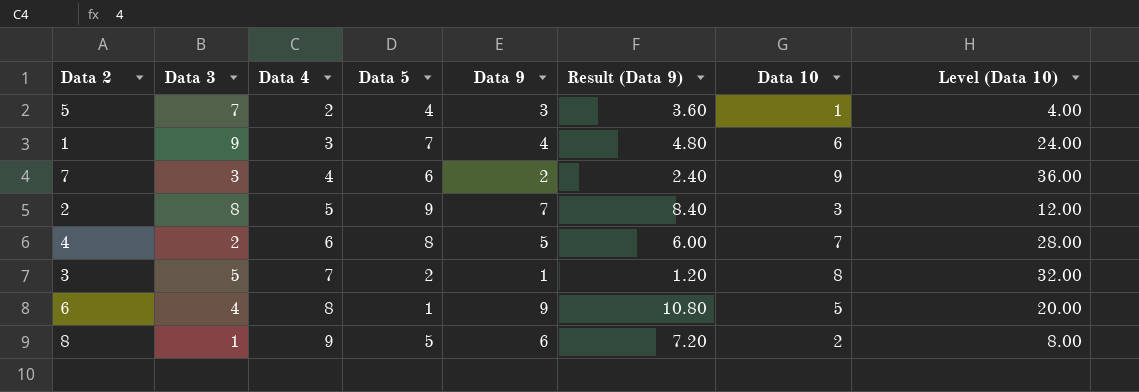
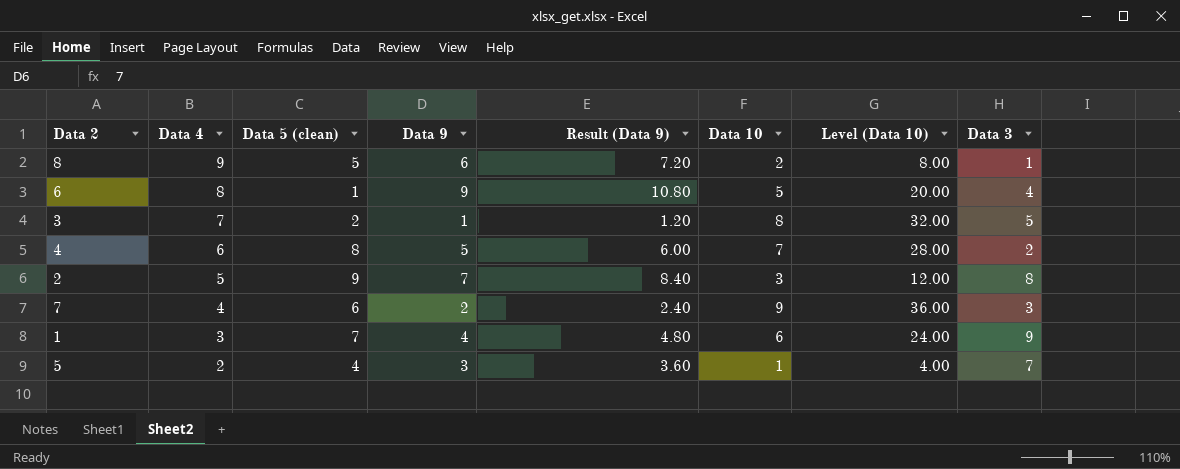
row order: Data 4 ascending -> Data 4 descending
column name: Data 5 -> Data 5 (clean)
column Data 3 | position: 2 -> 8

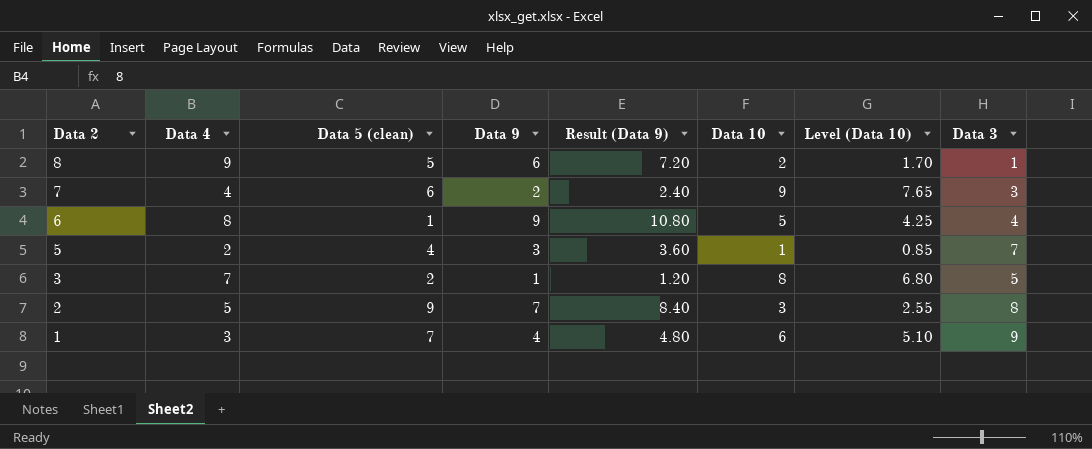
row order: Data 4 descending -> Data 2 descending
column Level (Data 10) | formula: [Data 10] * 4 -> [Data 10] * 0.85
row 4: 6 | 8 | 5 | 6.00 | 7 | 28.00 | 2 -> none

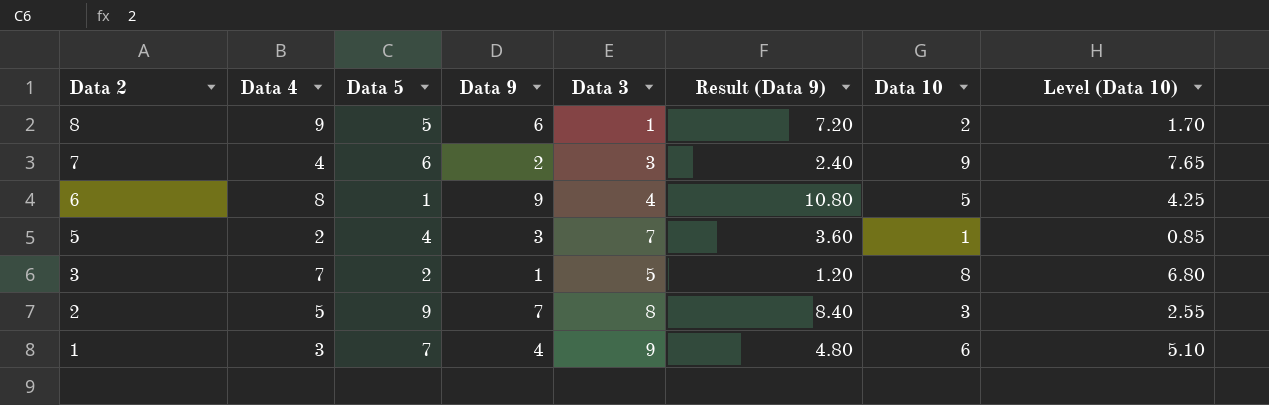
column name: Data 5 (clean) -> Data 5
column Data 3 | position: 8 -> 5

